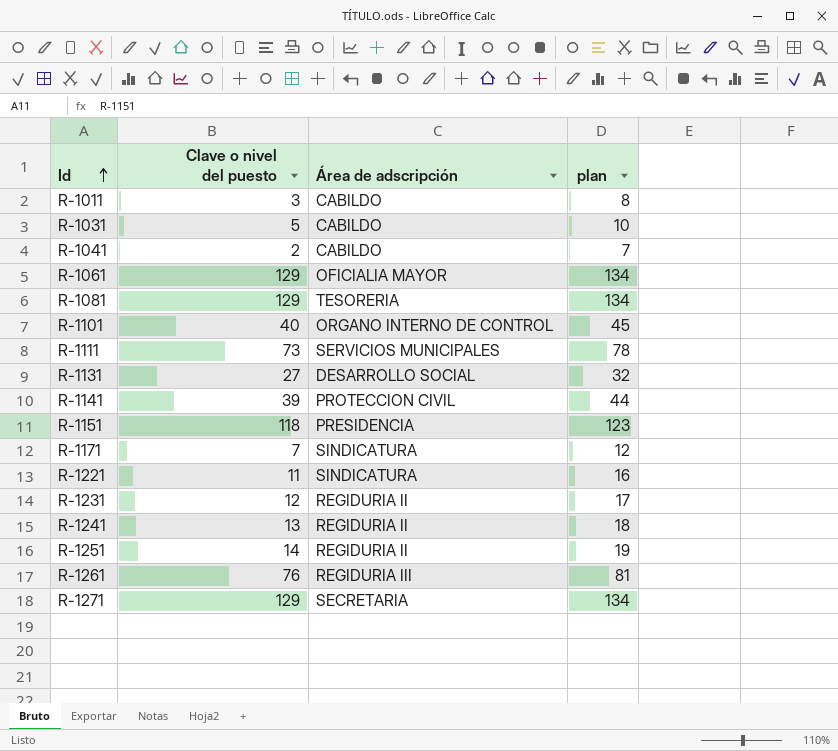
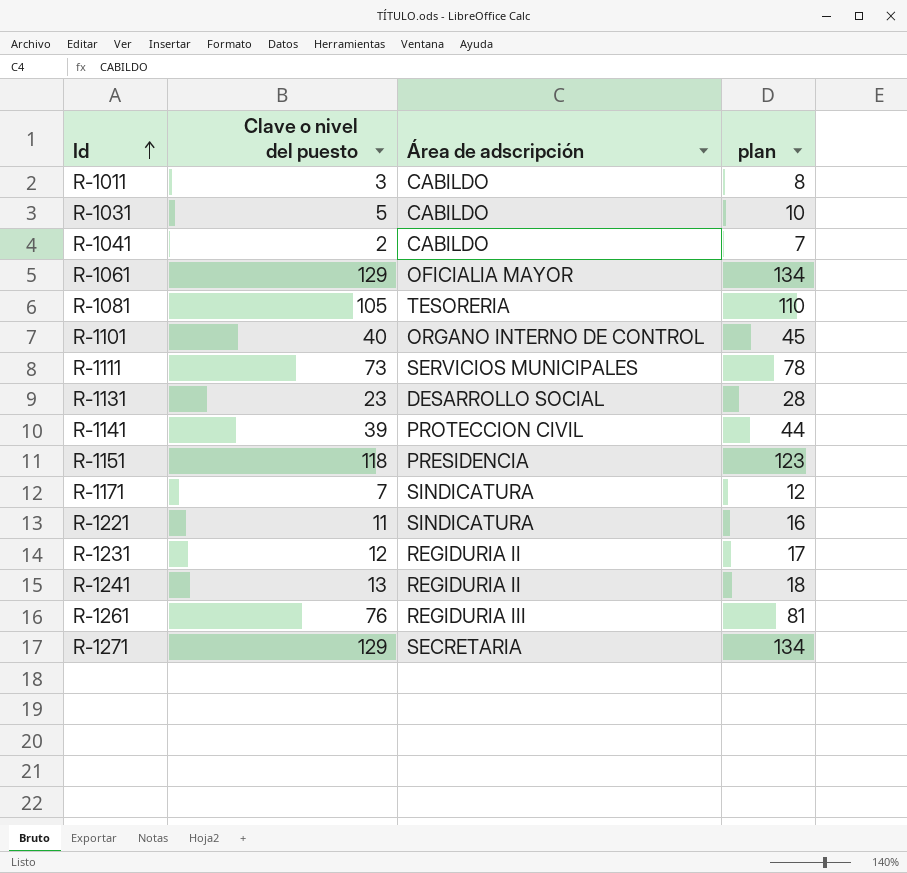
row R-1251: 14 | REGIDURIA II | 19 -> none
R-1081 | Clave o nivel del puesto: 129 -> 105
R-1081 | plan: 134 -> 110
R-1131 | Clave o nivel del puesto: 27 -> 23
R-1131 | plan: 32 -> 28

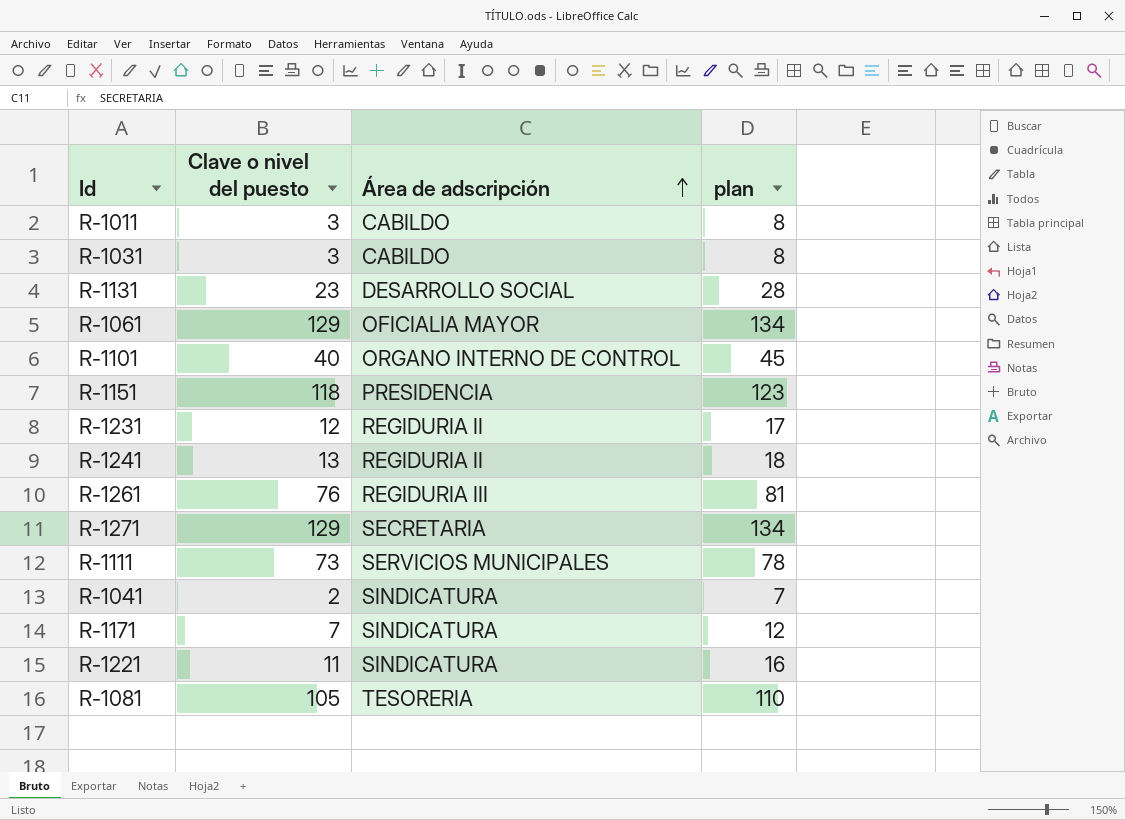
row order: Id ascending -> Área de adscripción ascending
row R-1141: 39 | PROTECCION CIVIL | 44 -> none
R-1031 | Clave o nivel del puesto: 5 -> 3
R-1031 | plan: 10 -> 8
R-1041 | Área de adscripción: CABILDO -> SINDICATURA

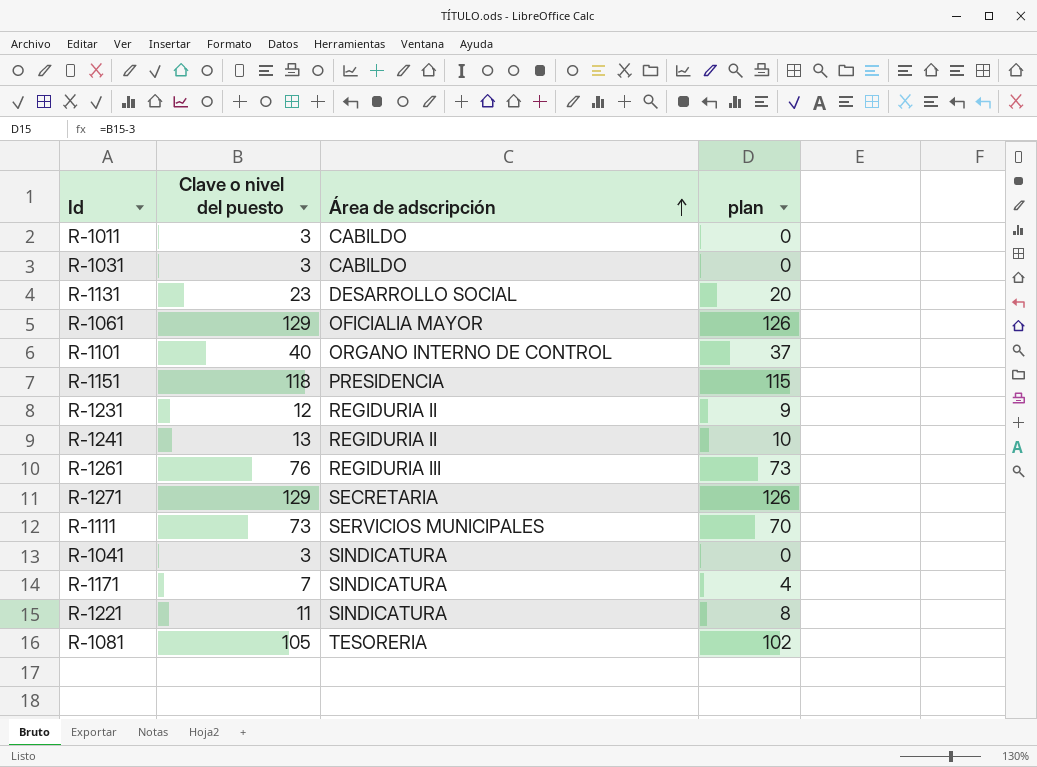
column plan | formula: [Clave o nivel del puesto] + 5 -> [Clave o nivel del puesto] - 3
R-1041 | Clave o nivel del puesto: 2 -> 3

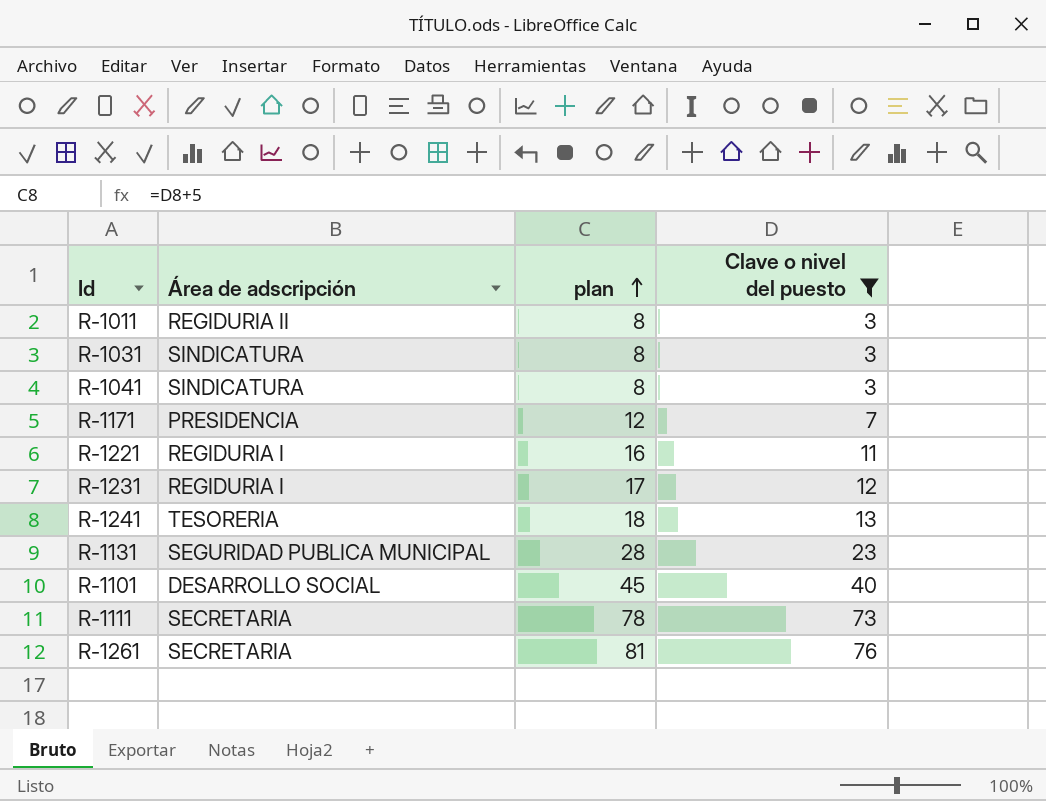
filter: none -> Clave o nivel del puesto <= 76
row order: Área de adscripción ascending -> plan ascending
column plan | formula: [Clave o nivel del puesto] - 3 -> [Clave o nivel del puesto] + 5
column Clave o nivel del puesto | position: 2 -> 4
R-1011 | Área de adscripción: CABILDO -> REGIDURIA II
R-1031 | Área de adscripción: CABILDO -> SINDICATURA
R-1171 | Área de adscripción: SINDICATURA -> PRESIDENCIA
R-1221 | Área de adscripción: SINDICATURA -> REGIDURIA I
R-1231 | Área de adscripción: REGIDURIA II -> REGIDURIA I
R-1241 | Área de adscripción: REGIDURIA II -> TESORERIA
R-1131 | Área de adscripción: DESARROLLO SOCIAL -> SEGURIDAD PUBLICA MUNICIPAL
R-1101 | Área de adscripción: ORGANO INTERNO DE CONTROL -> DESARROLLO SOCIAL
R-1111 | Área de adscripción: SERVICIOS MUNICIPALES -> SECRETARIA
R-1261 | Área de adscripción: REGIDURIA III -> SECRETARIA

